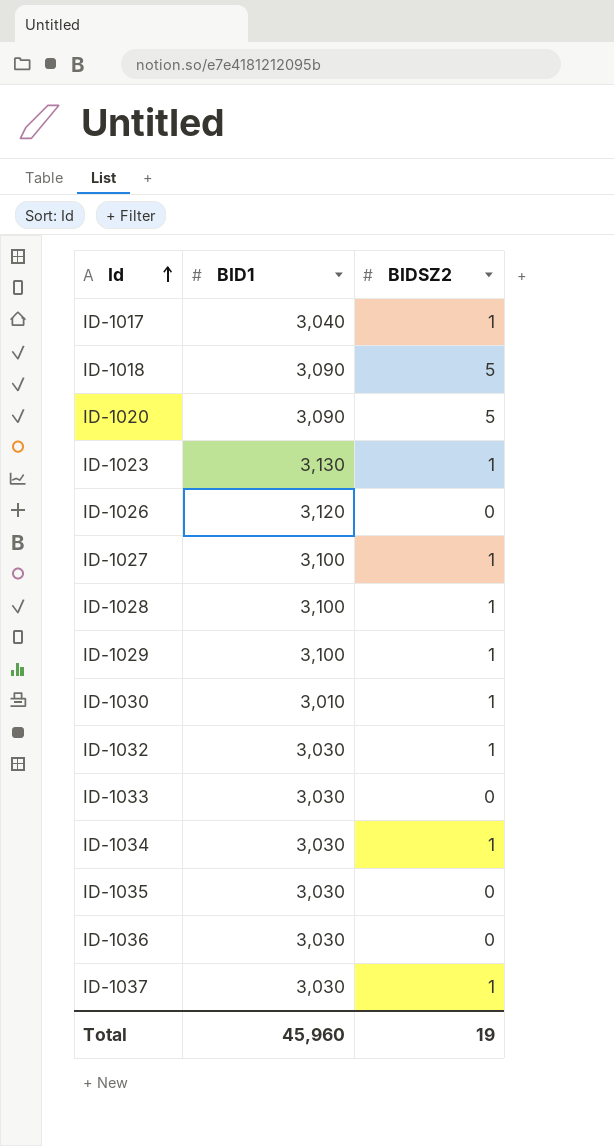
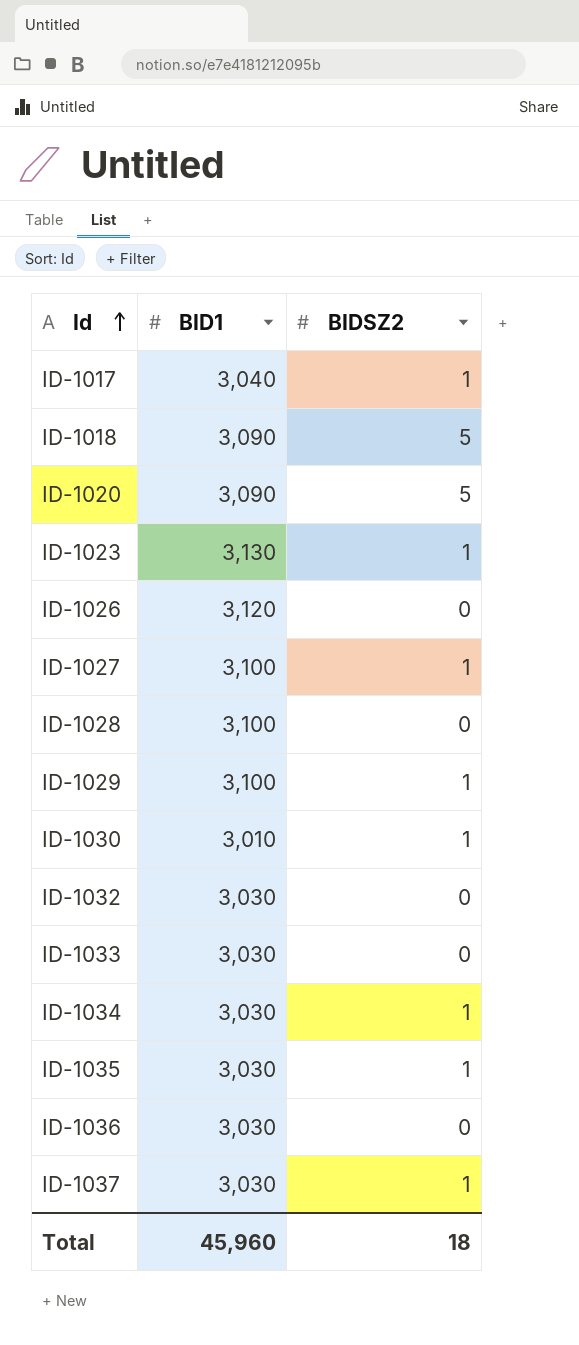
ID-1028 | BIDSZ2: 1 -> 0
ID-1032 | BIDSZ2: 1 -> 0
ID-1035 | BIDSZ2: 0 -> 1
Total | BIDSZ2: 19 -> 18

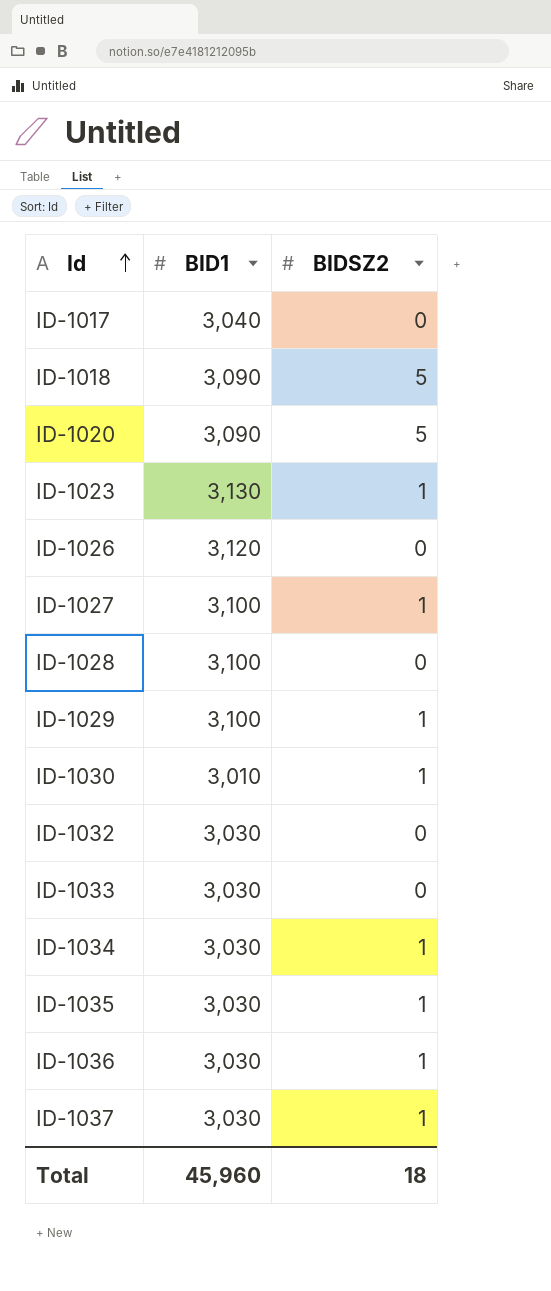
ID-1017 | BIDSZ2: 1 -> 0
ID-1036 | BIDSZ2: 0 -> 1

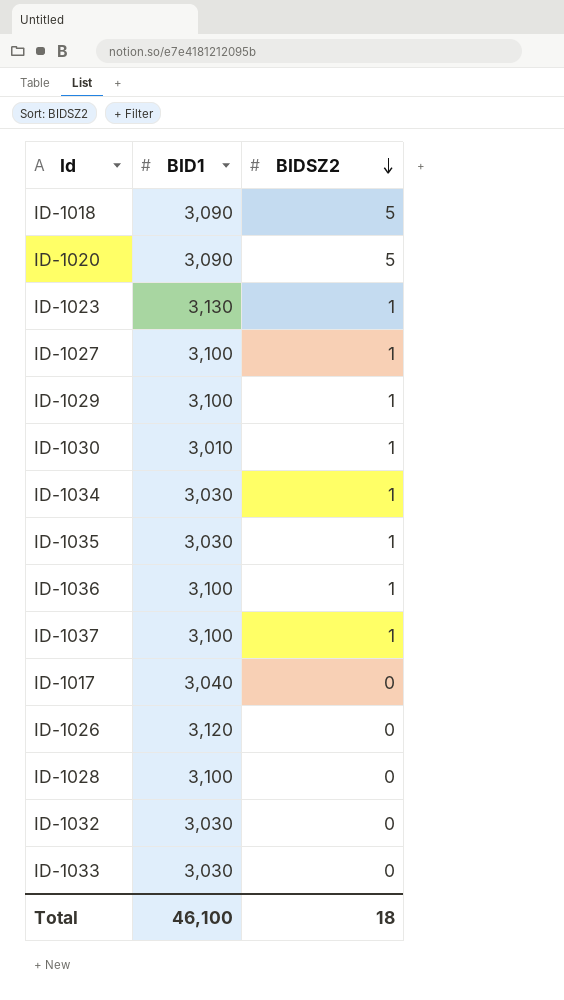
row order: Id ascending -> BIDSZ2 descending
ID-1036 | BID1: 3,030 -> 3,100
ID-1037 | BID1: 3,030 -> 3,100
Total | BID1: 45,960 -> 46,100

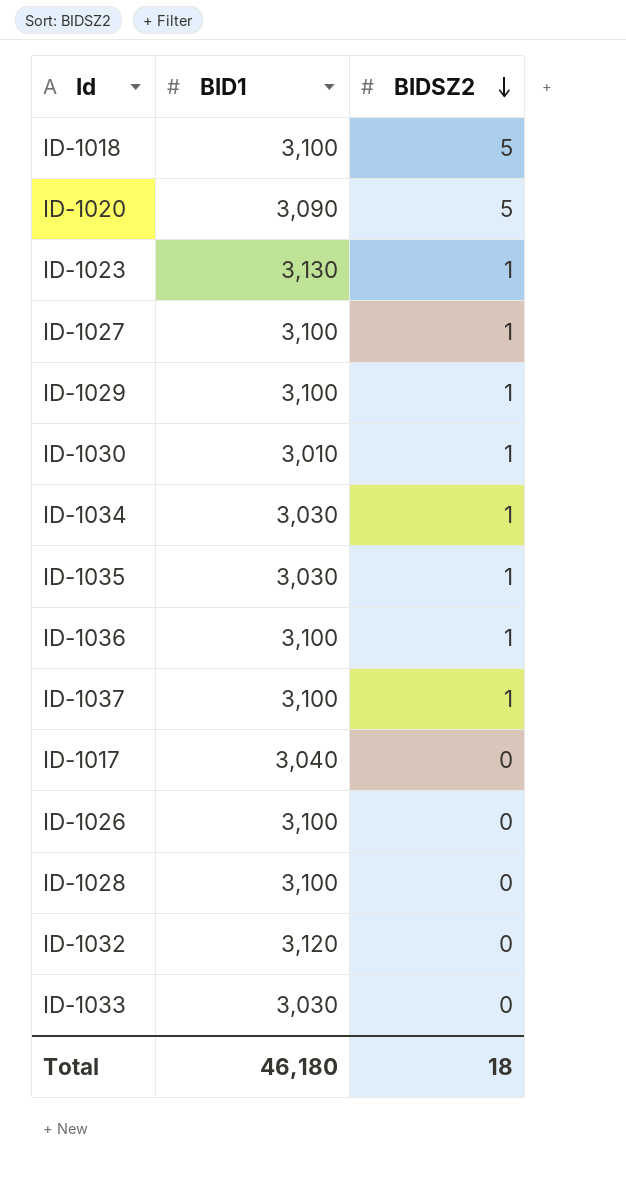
ID-1018 | BID1: 3,090 -> 3,100
ID-1026 | BID1: 3,120 -> 3,100
ID-1032 | BID1: 3,030 -> 3,120
Total | BID1: 46,100 -> 46,180

